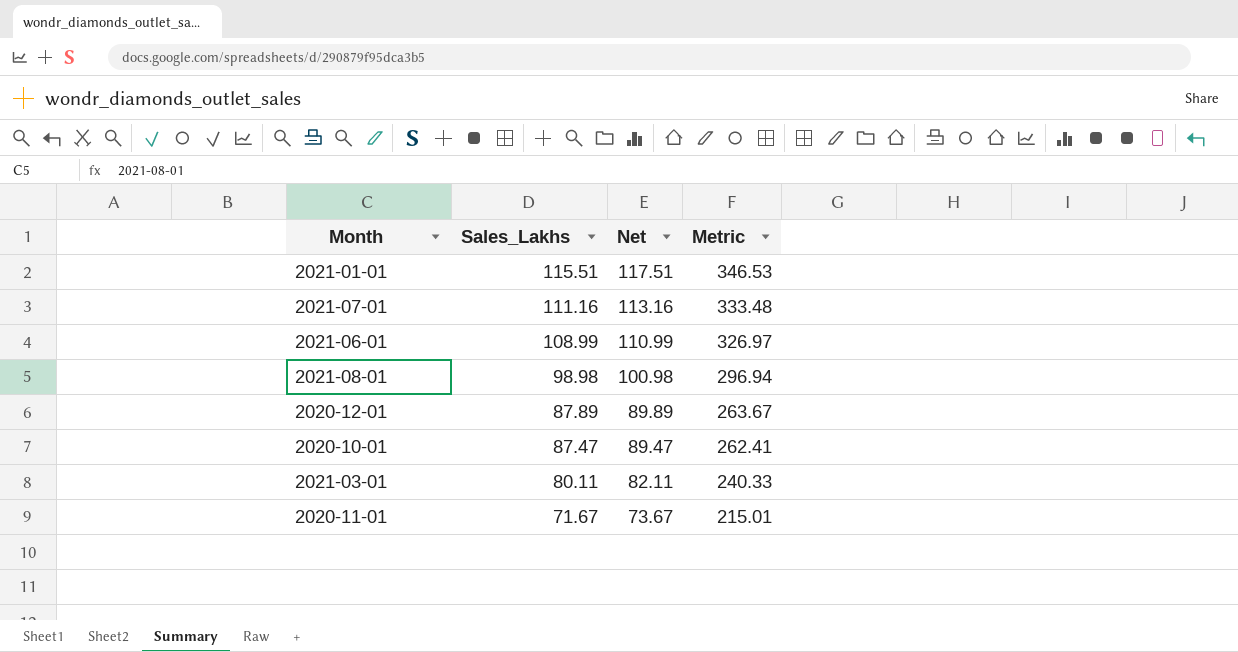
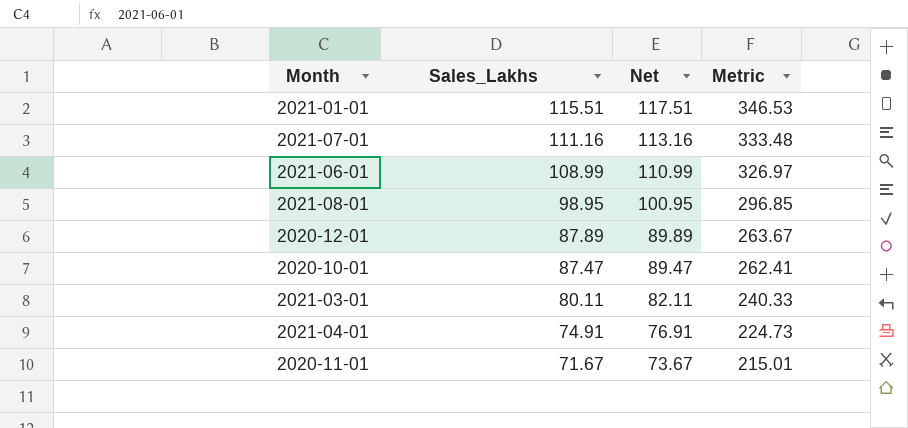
2021-08-01 | Sales_Lakhs: 98.98 -> 98.95
2021-08-01 | Net: 100.98 -> 100.95
2021-08-01 | Metric: 296.94 -> 296.85
row 2021-04-01: none -> 74.91 | 76.91 | 224.73

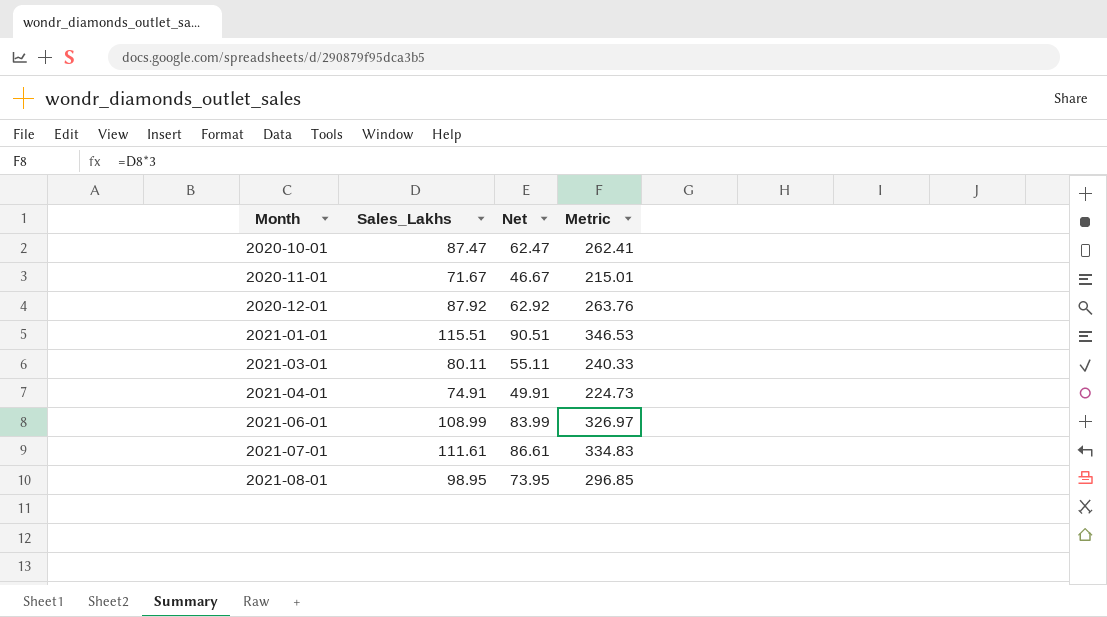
row order: Sales_Lakhs descending -> Month ascending
column Net | formula: [Sales_Lakhs] + 2 -> [Sales_Lakhs] - 25
2020-12-01 | Sales_Lakhs: 87.89 -> 87.92
2020-12-01 | Metric: 263.67 -> 263.76
2021-07-01 | Sales_Lakhs: 111.16 -> 111.61
2021-07-01 | Metric: 333.48 -> 334.83

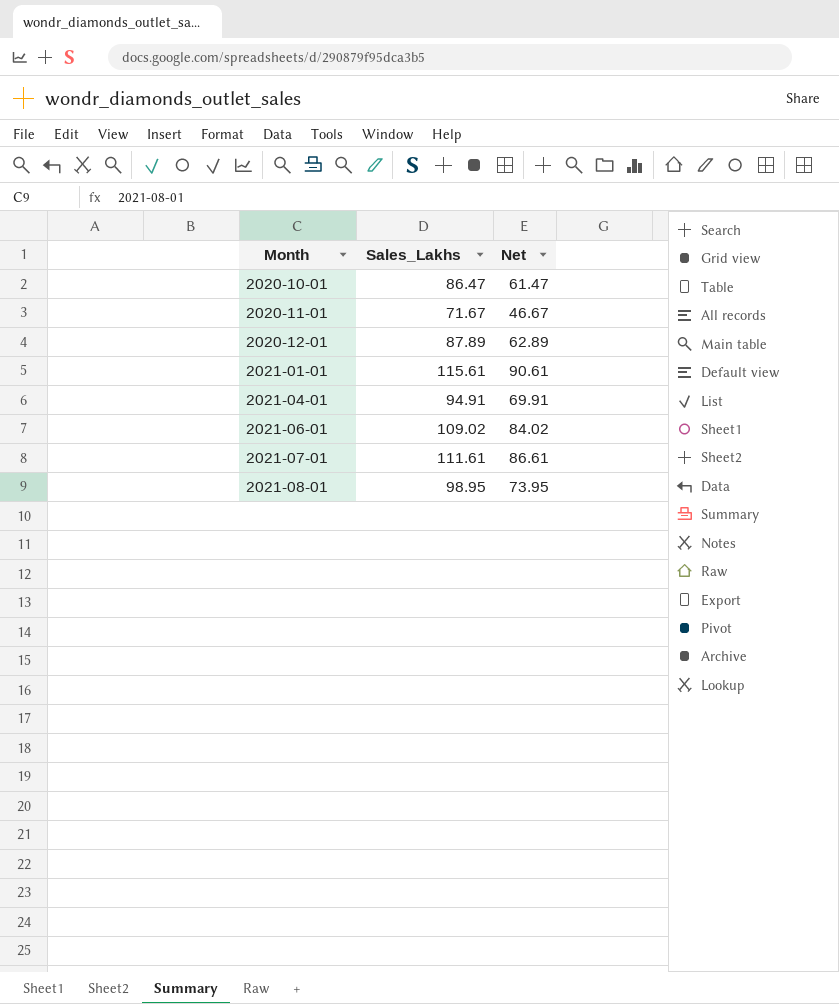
column Metric | formula: [Sales_Lakhs] * 3 -> none
row 2021-03-01: 80.11 | 55.11 | 240.33 -> none
2020-10-01 | Sales_Lakhs: 87.47 -> 86.47
2020-10-01 | Net: 62.47 -> 61.47
2020-12-01 | Sales_Lakhs: 87.92 -> 87.89
2020-12-01 | Net: 62.92 -> 62.89
2021-01-01 | Sales_Lakhs: 115.51 -> 115.61
2021-01-01 | Net: 90.51 -> 90.61
2021-04-01 | Sales_Lakhs: 74.91 -> 94.91
2021-04-01 | Net: 49.91 -> 69.91
2021-06-01 | Sales_Lakhs: 108.99 -> 109.02
2021-06-01 | Net: 83.99 -> 84.02

